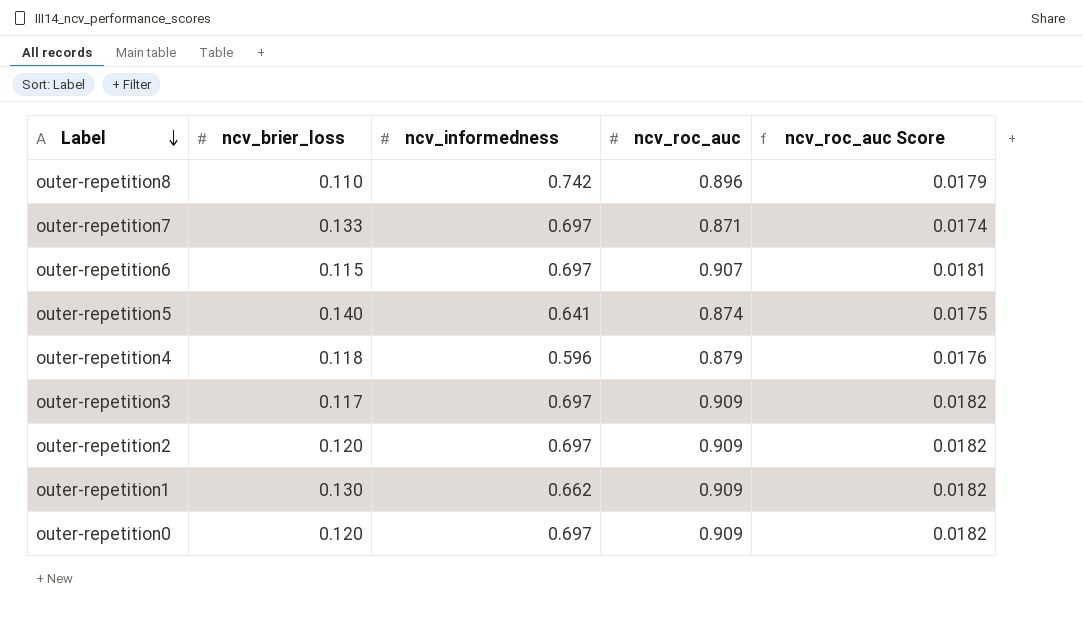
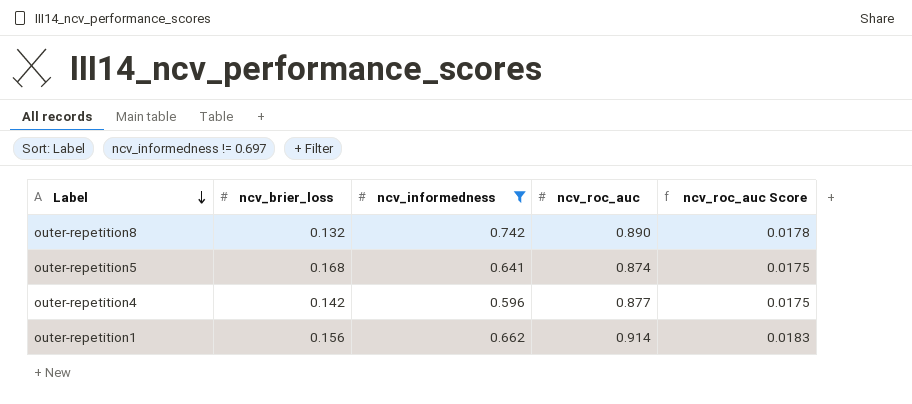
filter: none -> ncv_informedness != 0.697
outer-repetition8 | ncv_brier_loss: 0.110 -> 0.132
outer-repetition8 | ncv_roc_auc: 0.896 -> 0.890
outer-repetition8 | ncv_roc_auc Score: 0.0179 -> 0.0178
outer-repetition5 | ncv_brier_loss: 0.140 -> 0.168
outer-repetition4 | ncv_brier_loss: 0.118 -> 0.142
outer-repetition4 | ncv_roc_auc: 0.879 -> 0.877
outer-repetition4 | ncv_roc_auc Score: 0.0176 -> 0.0175
outer-repetition1 | ncv_brier_loss: 0.130 -> 0.156
outer-repetition1 | ncv_roc_auc: 0.909 -> 0.914
outer-repetition1 | ncv_roc_auc Score: 0.0182 -> 0.0183

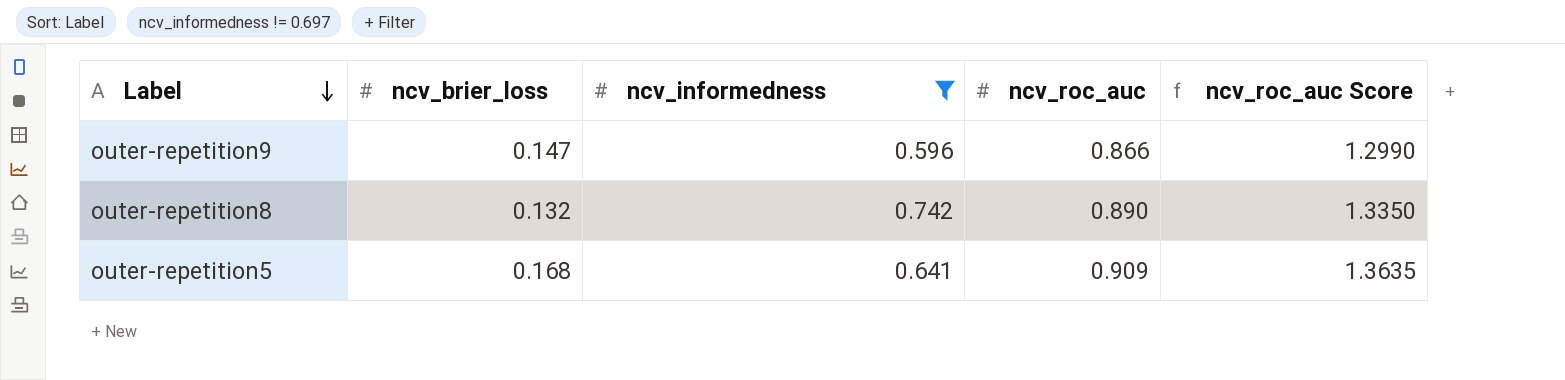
column ncv_roc_auc Score | formula: [ncv_roc_auc] * 0.02 -> [ncv_roc_auc] * 1.5
row outer-repetition4: 0.142 | 0.596 | 0.877 | 0.0175 -> none
row outer-repetition1: 0.156 | 0.662 | 0.914 | 0.0183 -> none
row outer-repetition9: none -> 0.147 | 0.596 | 0.866 | 1.2990
outer-repetition5 | ncv_roc_auc: 0.874 -> 0.909

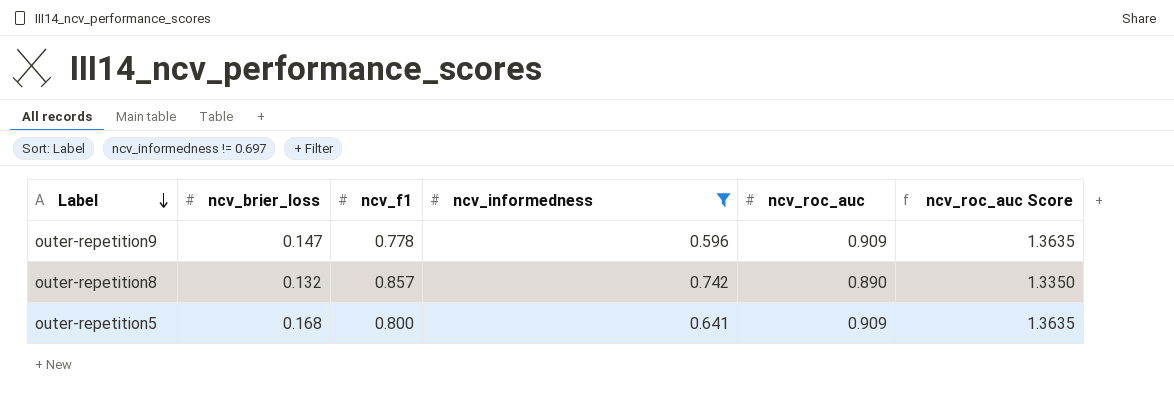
column ncv_f1 | position: none -> 3
outer-repetition9 | ncv_roc_auc: 0.866 -> 0.909
outer-repetition9 | ncv_roc_auc Score: 1.2990 -> 1.3635

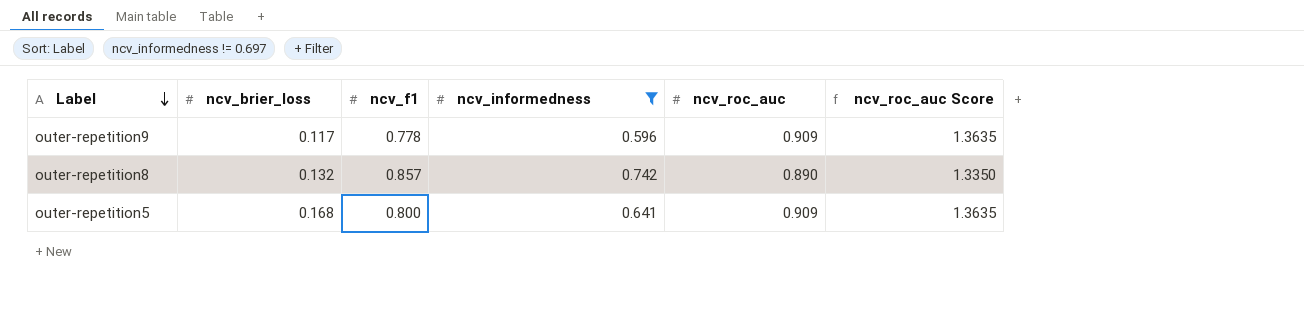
outer-repetition9 | ncv_brier_loss: 0.147 -> 0.117

